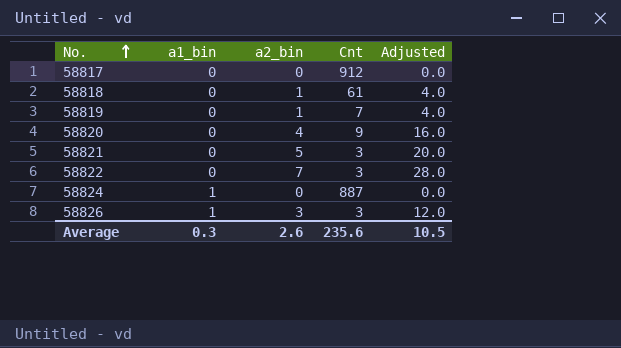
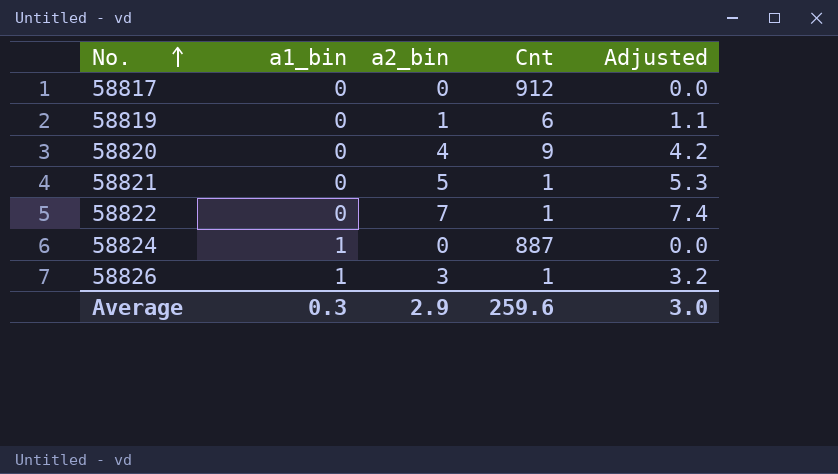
column Adjusted | formula: [a2_bin] * 4 -> [a2_bin] * 1.05
row 58818: 0 | 1 | 61 | 4.0 -> none
58819 | Cnt: 7 -> 6
58821 | Cnt: 3 -> 1
58822 | Cnt: 3 -> 1
58826 | Cnt: 3 -> 1
Average | a2_bin: 2.6 -> 2.9
Average | Cnt: 235.6 -> 259.6
Average | Adjusted: 10.5 -> 3.0

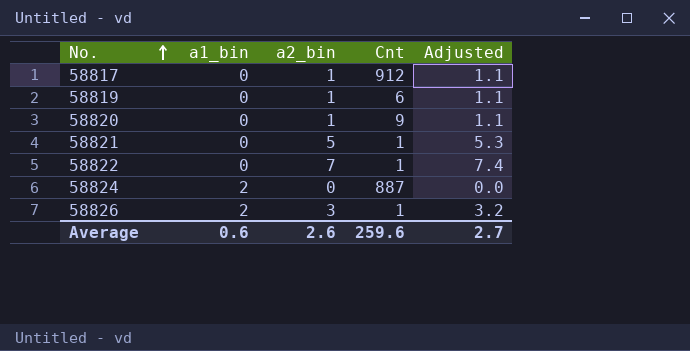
58817 | a2_bin: 0 -> 1
58817 | Adjusted: 0.0 -> 1.1
58820 | a2_bin: 4 -> 1
58820 | Adjusted: 4.2 -> 1.1
58824 | a1_bin: 1 -> 2
58826 | a1_bin: 1 -> 2
Average | a1_bin: 0.3 -> 0.6
Average | a2_bin: 2.9 -> 2.6
Average | Adjusted: 3.0 -> 2.7

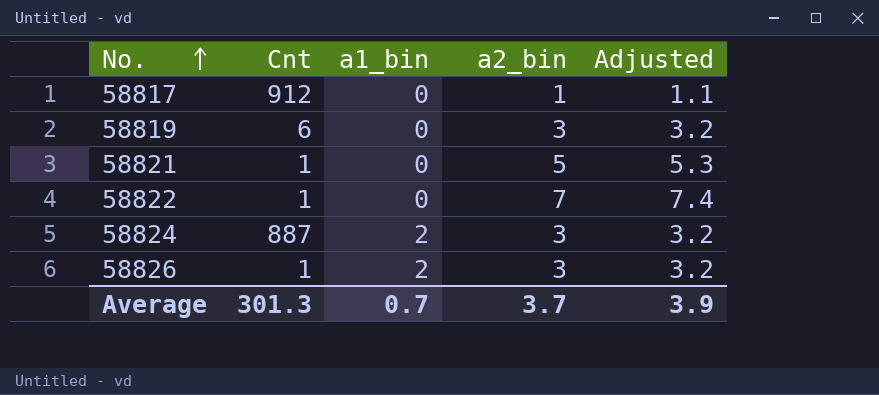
column Cnt | position: 4 -> 2
row 58820: 0 | 1 | 9 | 1.1 -> none
58819 | a2_bin: 1 -> 3
58819 | Adjusted: 1.1 -> 3.2
58824 | a2_bin: 0 -> 3
58824 | Adjusted: 0.0 -> 3.2
Average | Cnt: 259.6 -> 301.3
Average | a1_bin: 0.6 -> 0.7
Average | a2_bin: 2.6 -> 3.7
Average | Adjusted: 2.7 -> 3.9

